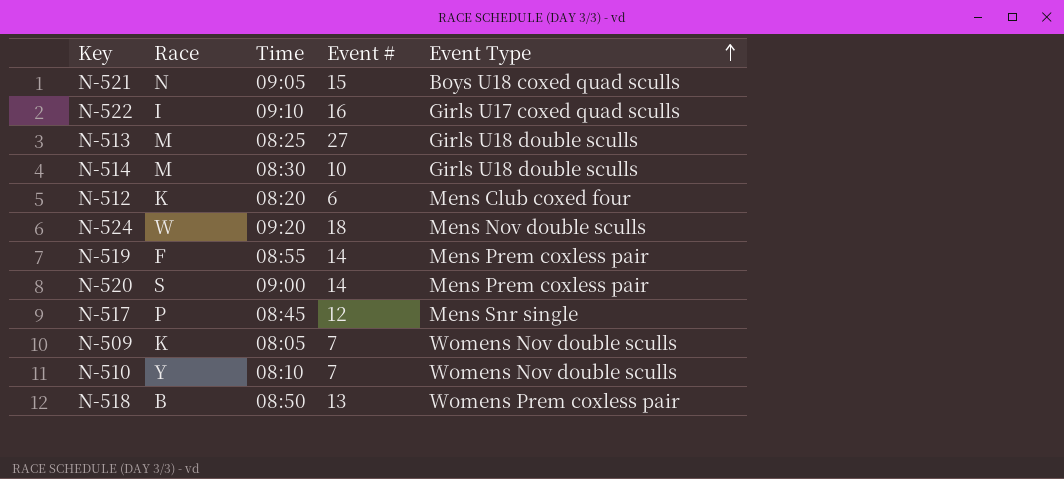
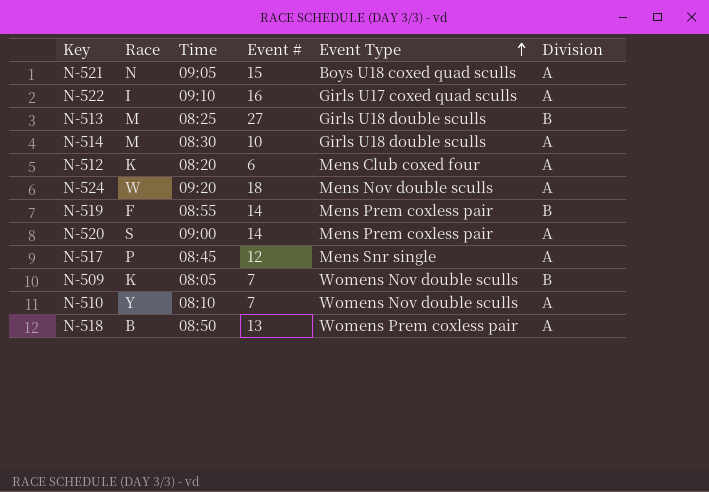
column Division | position: none -> 6

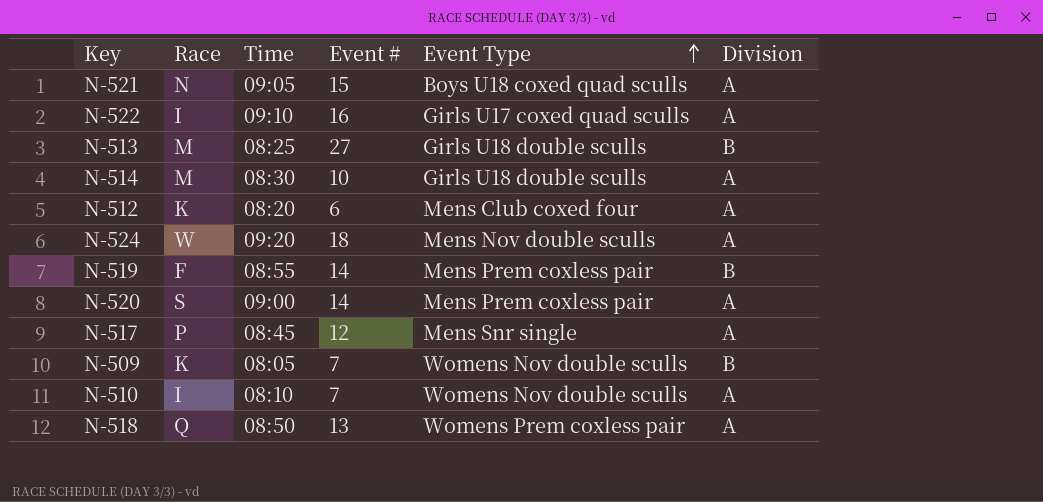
N-510 | Race: Y -> I
N-518 | Race: B -> Q

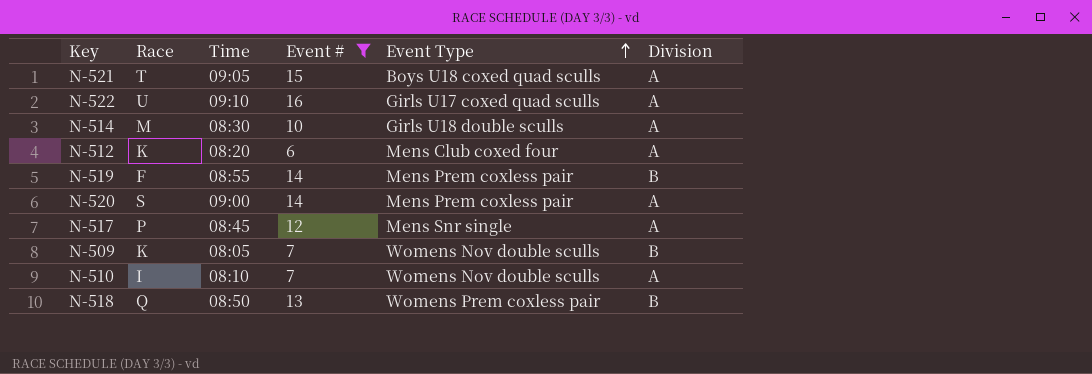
filter: none -> Event # <= 16
N-521 | Race: N -> T
N-522 | Race: I -> U
N-518 | Division: A -> B

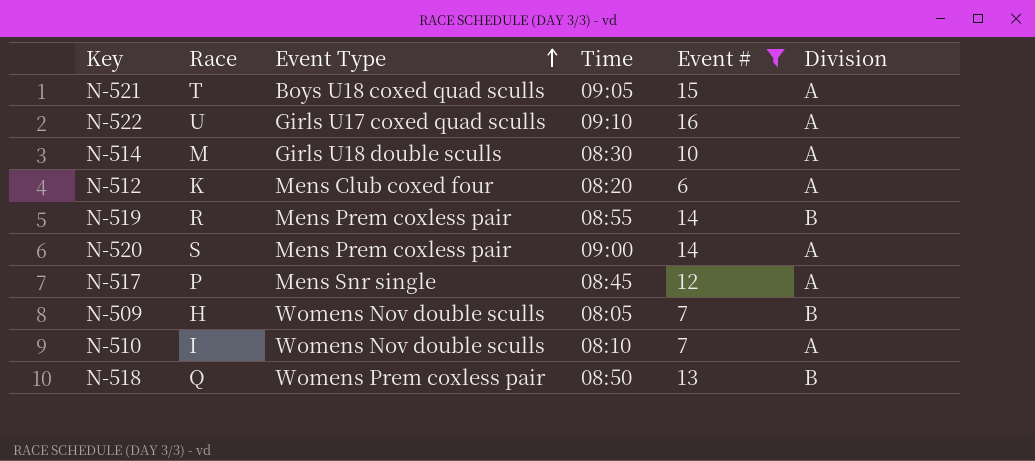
column Event Type | position: 5 -> 3
N-519 | Race: F -> R
N-509 | Race: K -> H

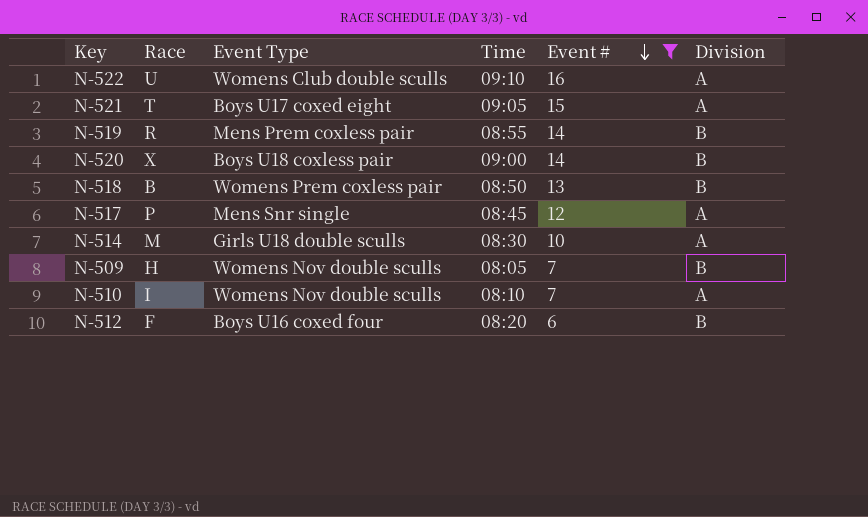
row order: Event Type ascending -> Event # descending
N-522 | Event Type: Girls U17 coxed quad sculls -> Womens Club double sculls
N-521 | Event Type: Boys U18 coxed quad sculls -> Boys U17 coxed eight
N-520 | Race: S -> X
N-520 | Event Type: Mens Prem coxless pair -> Boys U18 coxless pair
N-520 | Division: A -> B
N-518 | Race: Q -> B
N-512 | Race: K -> F
N-512 | Event Type: Mens Club coxed four -> Boys U16 coxed four
N-512 | Division: A -> B

